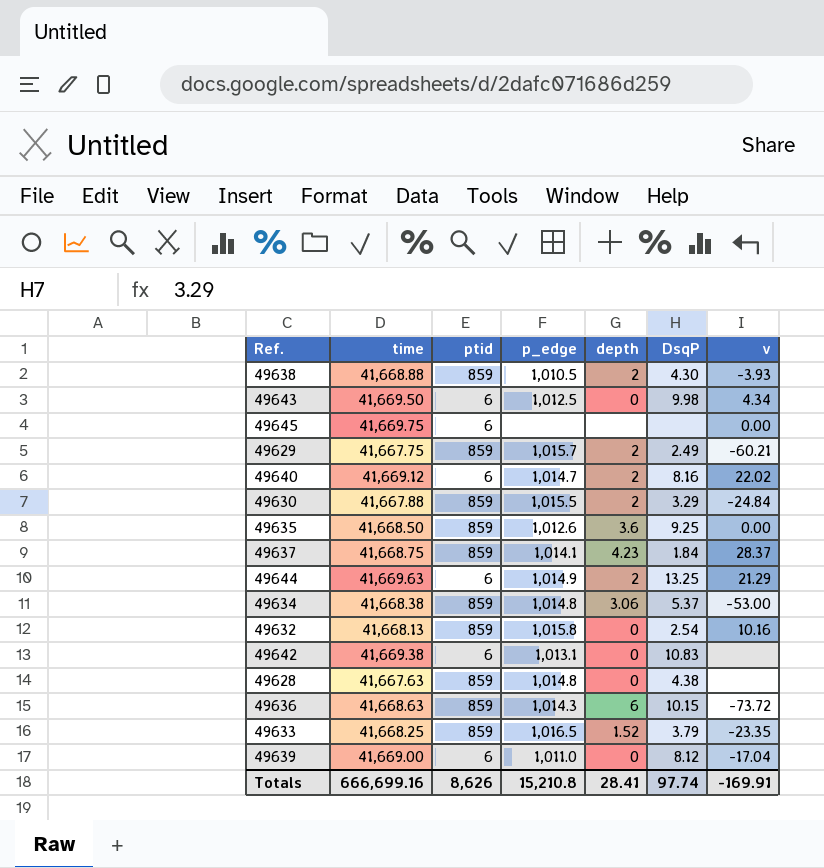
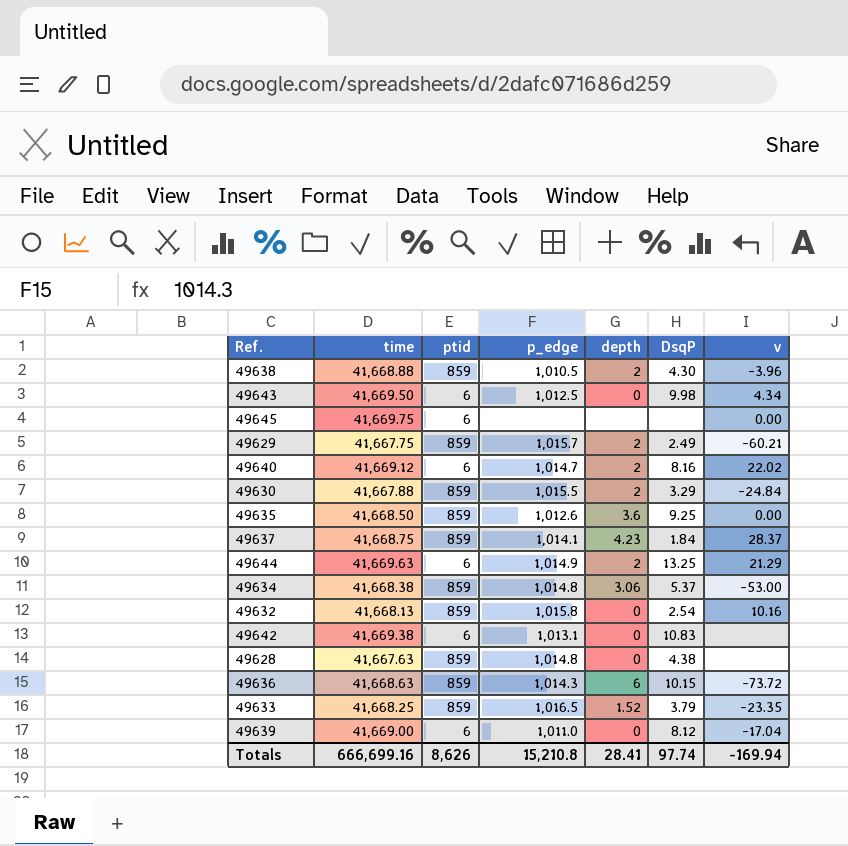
49638 | v: -3.93 -> -3.96
Totals | v: -169.91 -> -169.94

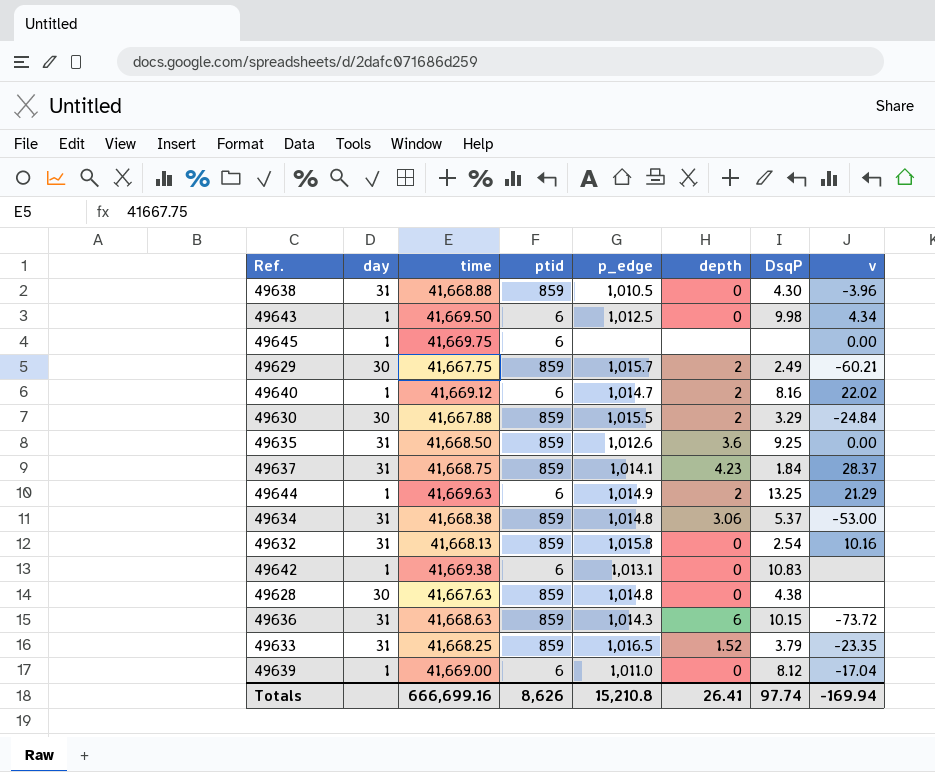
column day | position: none -> 2
49638 | depth: 2 -> 0
Totals | depth: 28.41 -> 26.41

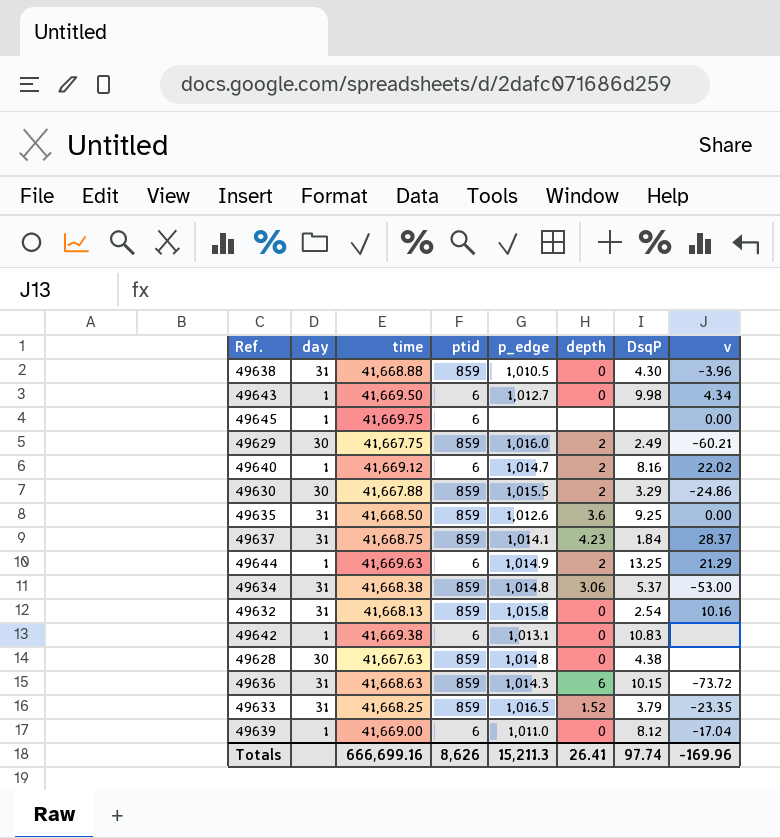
49643 | p_edge: 1,012.5 -> 1,012.7
49629 | p_edge: 1,015.7 -> 1,016.0
49630 | v: -24.84 -> -24.86
Totals | p_edge: 15,210.8 -> 15,211.3
Totals | v: -169.94 -> -169.96

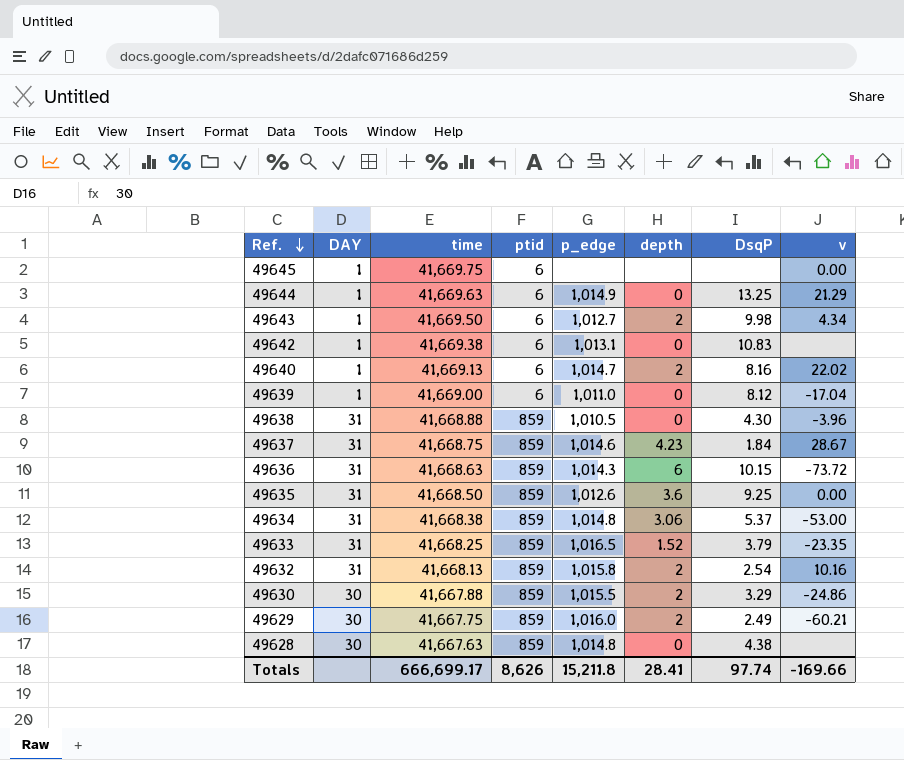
row order: none -> Ref. descending
column name: day -> DAY
49644 | depth: 2 -> 0
49643 | depth: 0 -> 2
49640 | time: 41,669.12 -> 41,669.13
49637 | p_edge: 1,014.1 -> 1,014.6
49637 | v: 28.37 -> 28.67
49632 | depth: 0 -> 2
Totals | time: 666,699.16 -> 666,699.17
Totals | p_edge: 15,211.3 -> 15,211.8
Totals | depth: 26.41 -> 28.41
Totals | v: -169.96 -> -169.66

